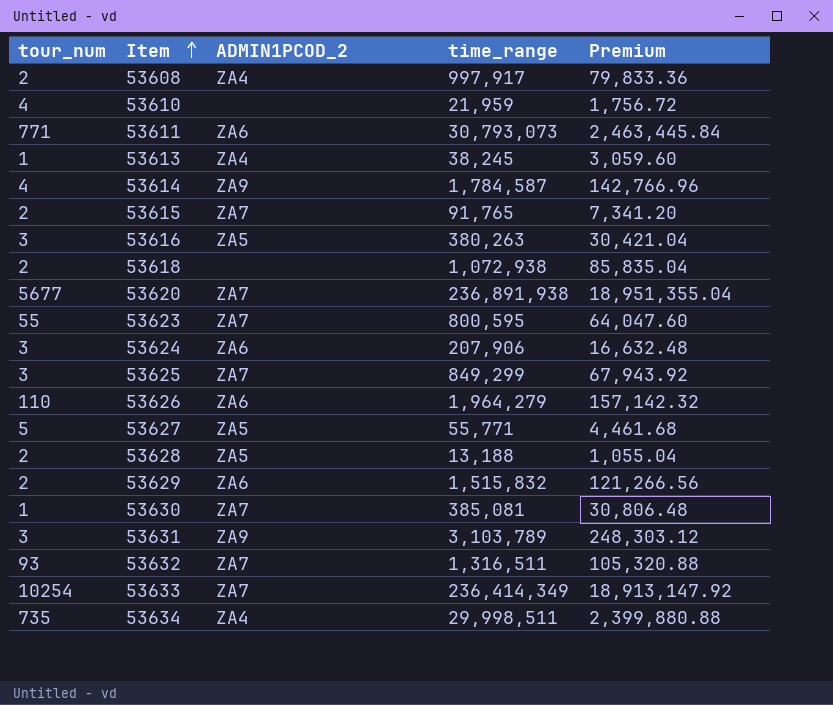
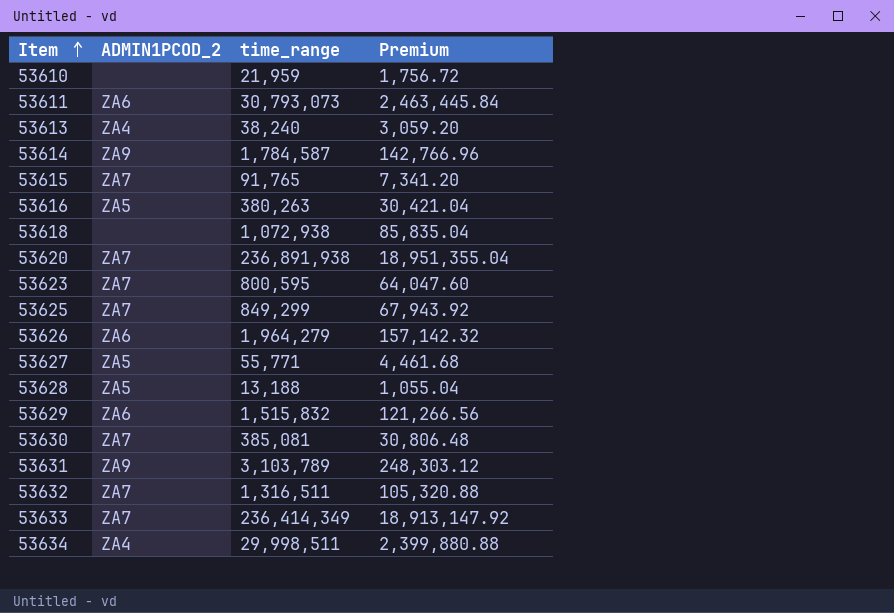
column tour_num | position: 1 -> none
row 53608: 2 | ZA4 | 997,917 | 79,833.36 -> none
row 53624: 3 | ZA6 | 207,906 | 16,632.48 -> none
53613 | time_range: 38,245 -> 38,240
53613 | Premium: 3,059.60 -> 3,059.20

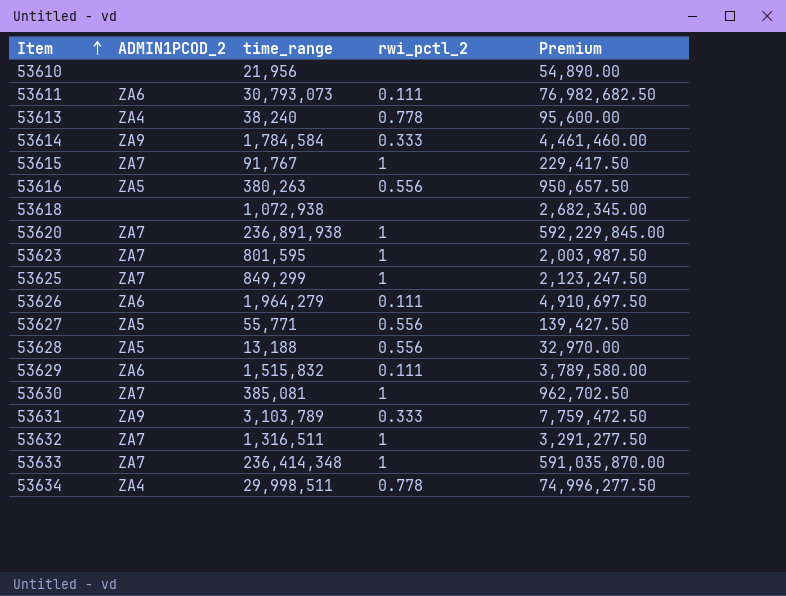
column rwi_pctl_2 | position: none -> 4
column Premium | formula: [time_range] * 0.08 -> [time_range] * 2.5
53610 | time_range: 21,959 -> 21,956
53614 | time_range: 1,784,587 -> 1,784,584
53615 | time_range: 91,765 -> 91,767
53623 | time_range: 800,595 -> 801,595
53633 | time_range: 236,414,349 -> 236,414,348

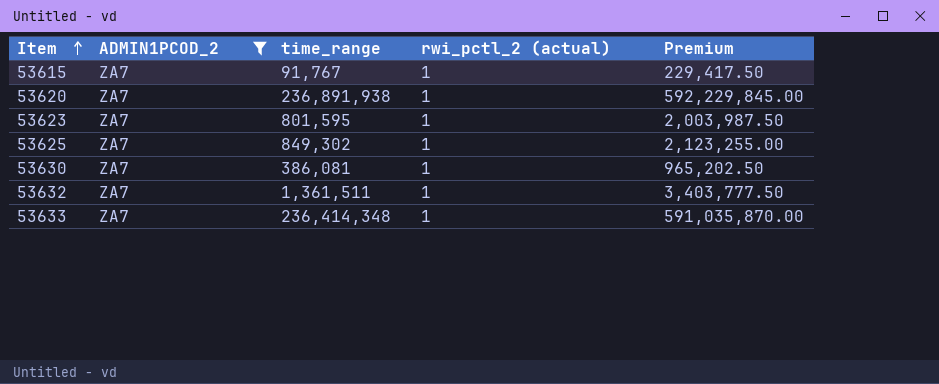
filter: none -> ADMIN1PCOD_2 = ZA7
column name: rwi_pctl_2 -> rwi_pctl_2 (actual)
53625 | time_range: 849,299 -> 849,302
53625 | Premium: 2,123,247.50 -> 2,123,255.00
53630 | time_range: 385,081 -> 386,081
53630 | Premium: 962,702.50 -> 965,202.50
53632 | time_range: 1,316,511 -> 1,361,511
53632 | Premium: 3,291,277.50 -> 3,403,777.50

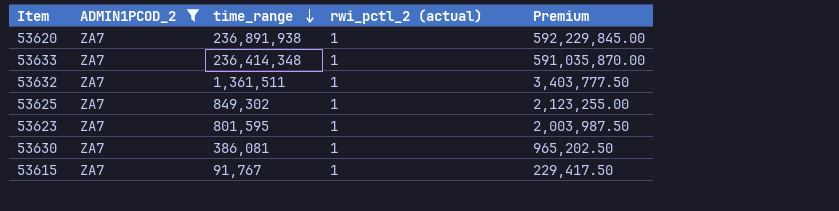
row order: Item ascending -> time_range descending

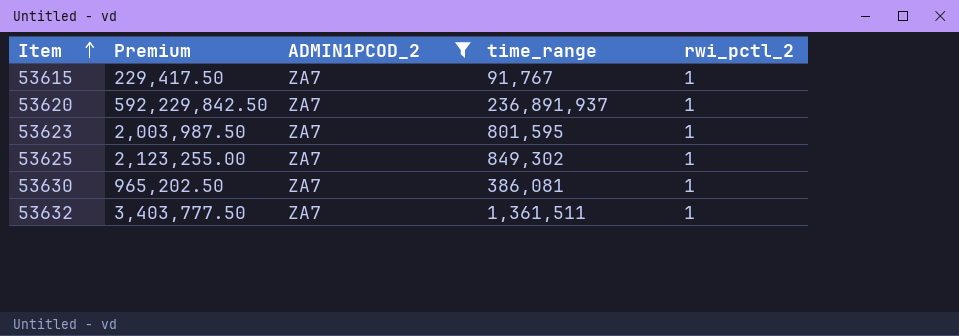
row order: time_range descending -> Item ascending
column Premium | position: 5 -> 2
column name: rwi_pctl_2 (actual) -> rwi_pctl_2
row 53633: ZA7 | 236,414,348 | 1 | 591,035,870.00 -> none
53620 | Premium: 592,229,845.00 -> 592,229,842.50
53620 | time_range: 236,891,938 -> 236,891,937

